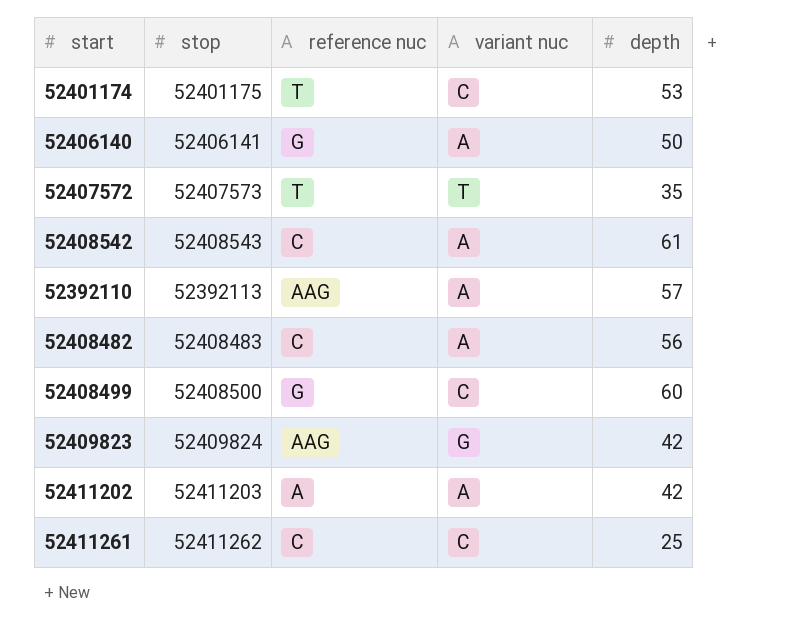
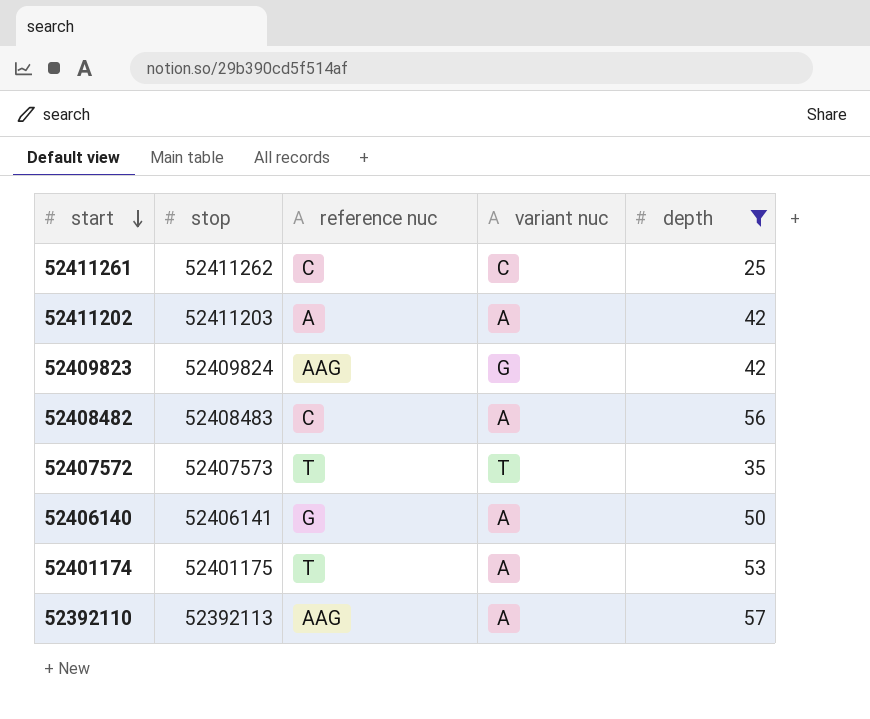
filter: none -> depth <= 57
row order: none -> start descending
52401174 | variant nuc: C -> A

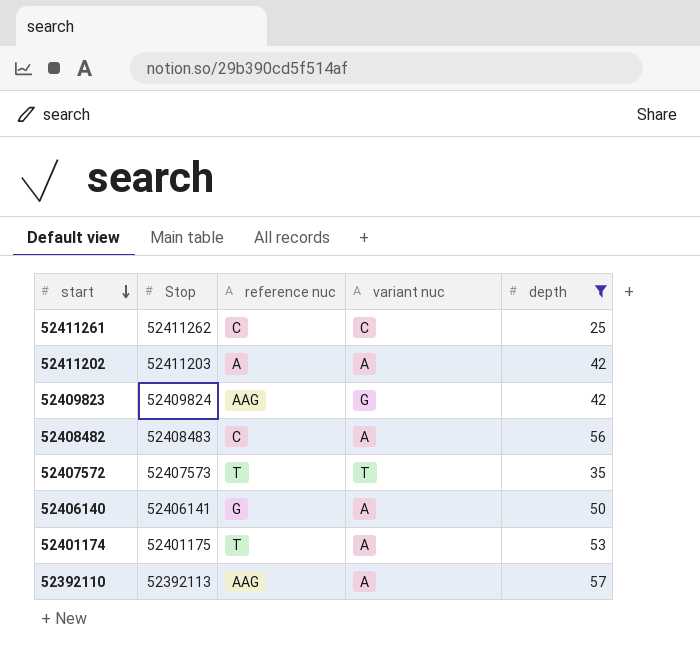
column name: stop -> Stop

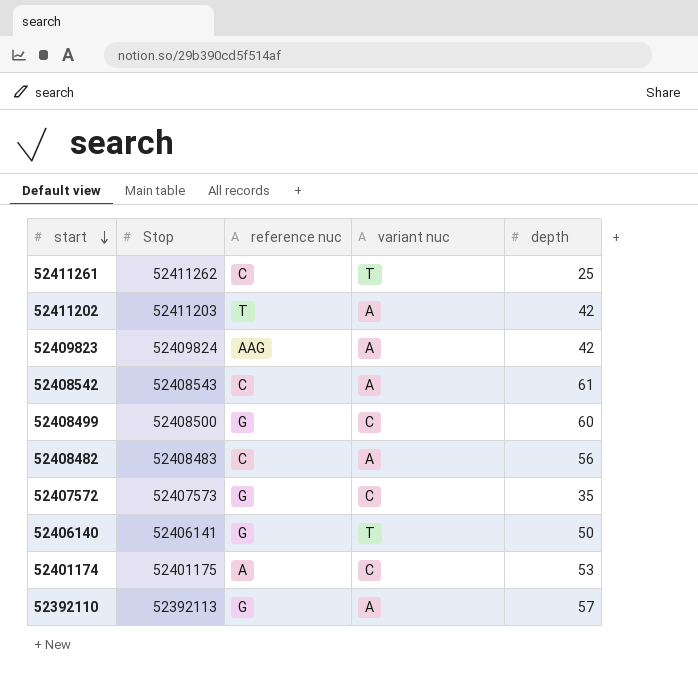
filter: depth <= 57 -> none
52411261 | variant nuc: C -> T
52411202 | reference nuc: A -> T
52409823 | variant nuc: G -> A
52407572 | reference nuc: T -> G
52407572 | variant nuc: T -> C
52406140 | variant nuc: A -> T
52401174 | reference nuc: T -> A
52401174 | variant nuc: A -> C
52392110 | reference nuc: AAG -> G

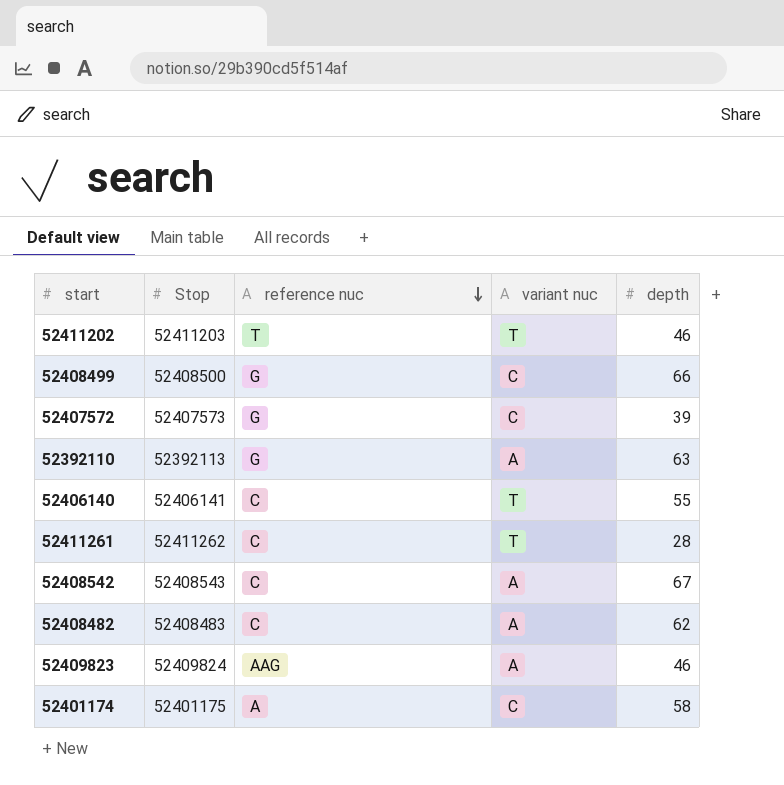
row order: start descending -> reference nuc descending
52411202 | variant nuc: A -> T
52411202 | depth: 42 -> 46
52408499 | depth: 60 -> 66
52407572 | depth: 35 -> 39
52392110 | depth: 57 -> 63
52406140 | reference nuc: G -> C
52406140 | depth: 50 -> 55
52411261 | depth: 25 -> 28
52408542 | depth: 61 -> 67
52408482 | depth: 56 -> 62
52409823 | depth: 42 -> 46
52401174 | depth: 53 -> 58

